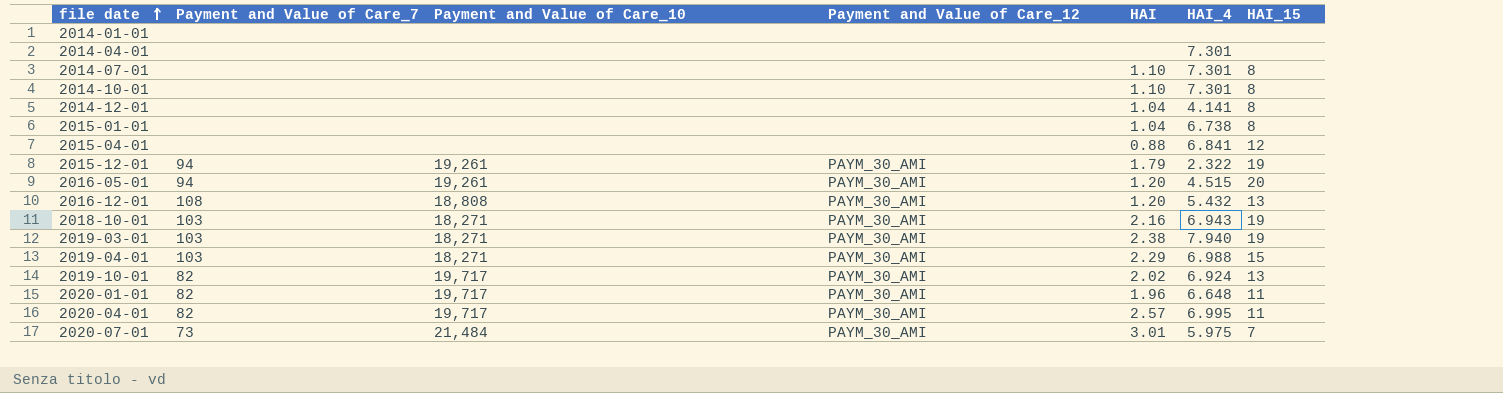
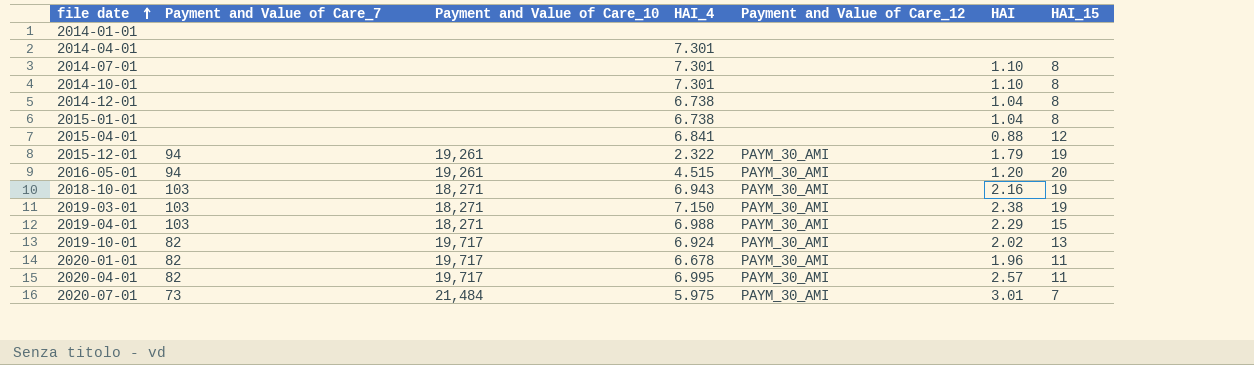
column HAI_4 | position: 6 -> 4
row 2016-12-01: 108 | 18,808 | PAYM_30_AMI | 1.20 | 5.432 | 13 -> none
2014-12-01 | HAI_4: 4.141 -> 6.738
2019-03-01 | HAI_4: 7.940 -> 7.150
2020-01-01 | HAI_4: 6.648 -> 6.678

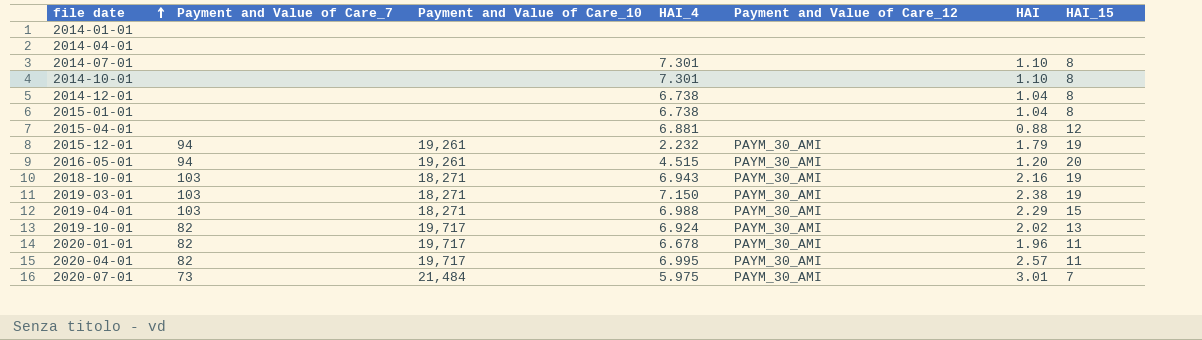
2014-04-01 | HAI_4: 7.301 -> none
2015-04-01 | HAI_4: 6.841 -> 6.881
2015-12-01 | HAI_4: 2.322 -> 2.232

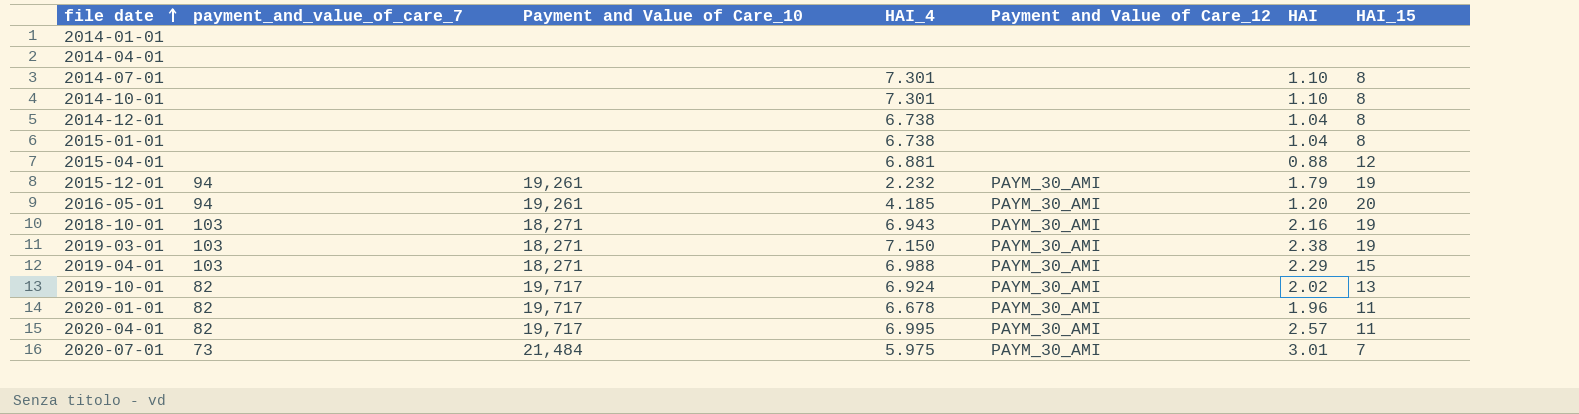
column name: Payment and Value of Care_7 -> payment_and_value_of_care_7
2016-05-01 | HAI_4: 4.515 -> 4.185

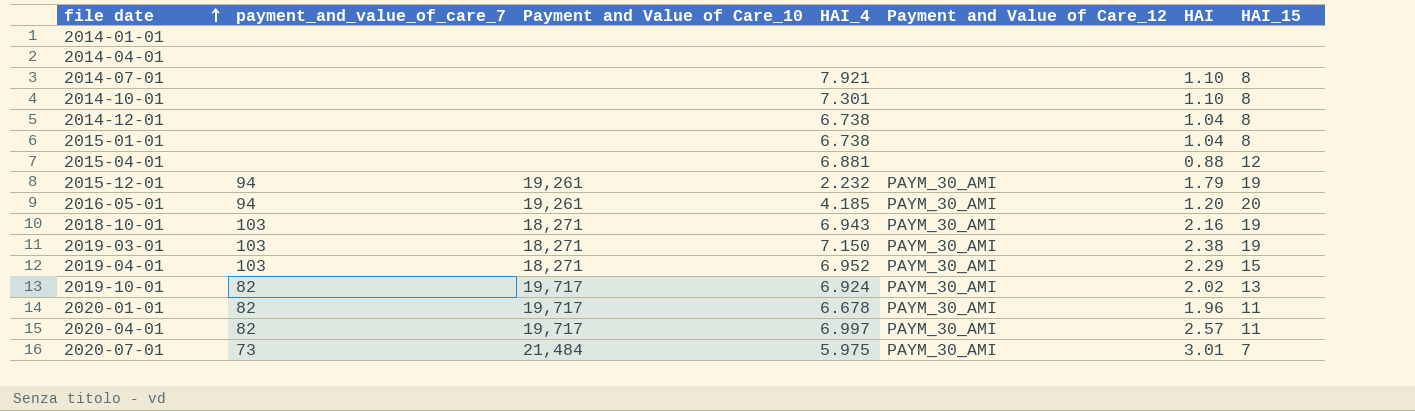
2014-07-01 | HAI_4: 7.301 -> 7.921
2019-04-01 | HAI_4: 6.988 -> 6.952
2020-04-01 | HAI_4: 6.995 -> 6.997

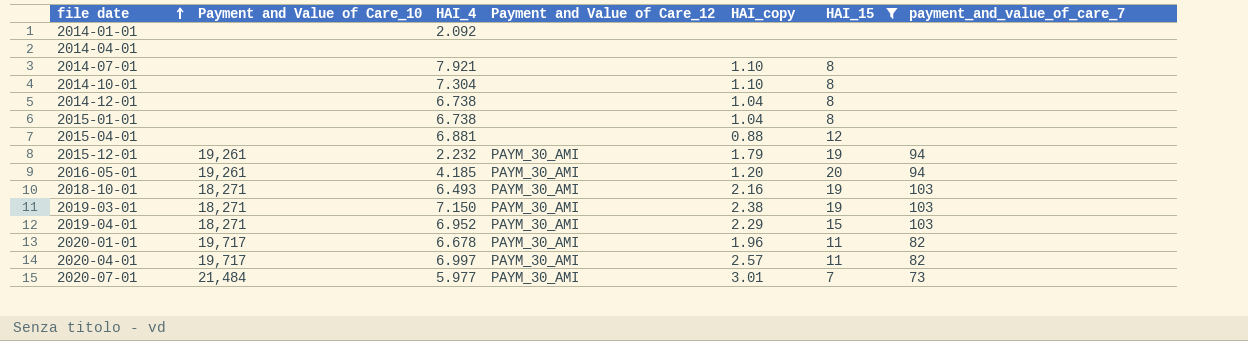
filter: none -> HAI_15 != 13
column name: HAI -> HAI_copy
column payment_and_value_of_care_7 | position: 2 -> 7
2014-01-01 | HAI_4: none -> 2.092
2014-10-01 | HAI_4: 7.301 -> 7.304
2018-10-01 | HAI_4: 6.943 -> 6.493
2020-07-01 | HAI_4: 5.975 -> 5.977

